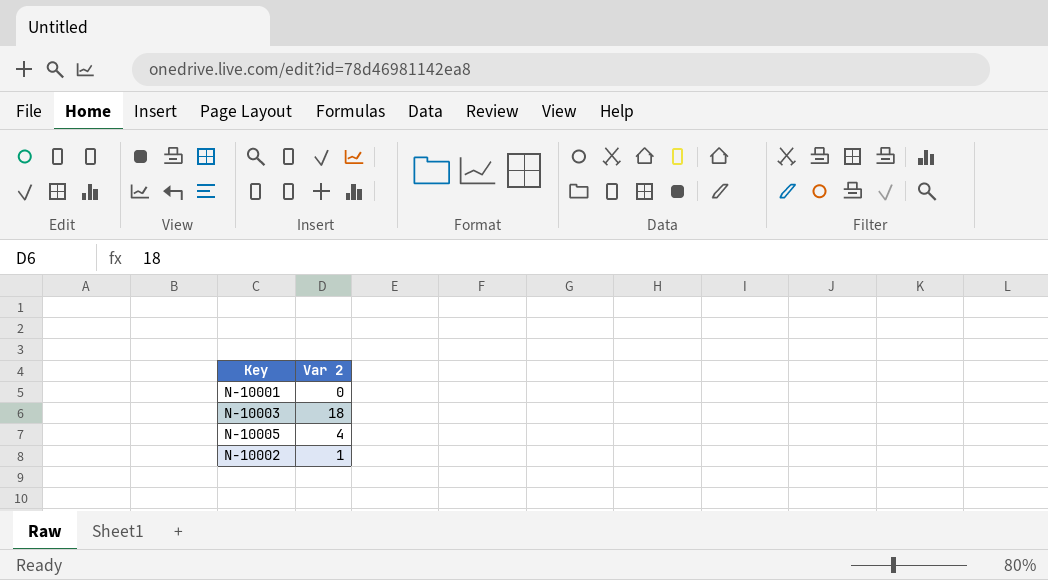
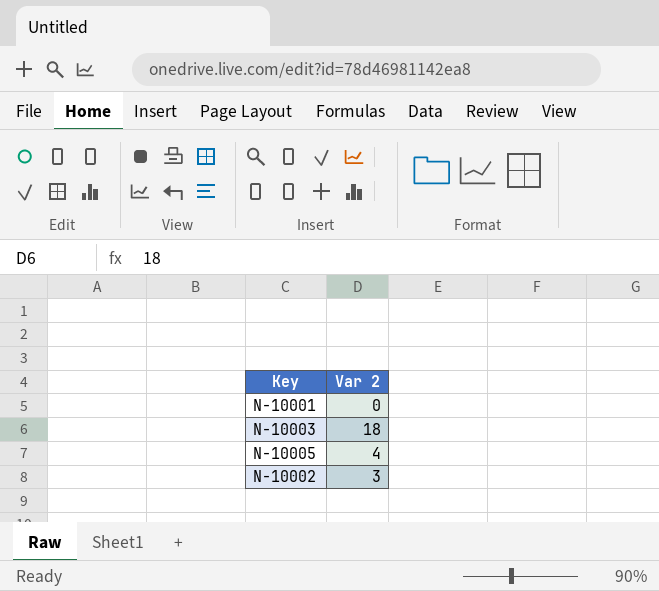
N-10002 | Var 2: 1 -> 3

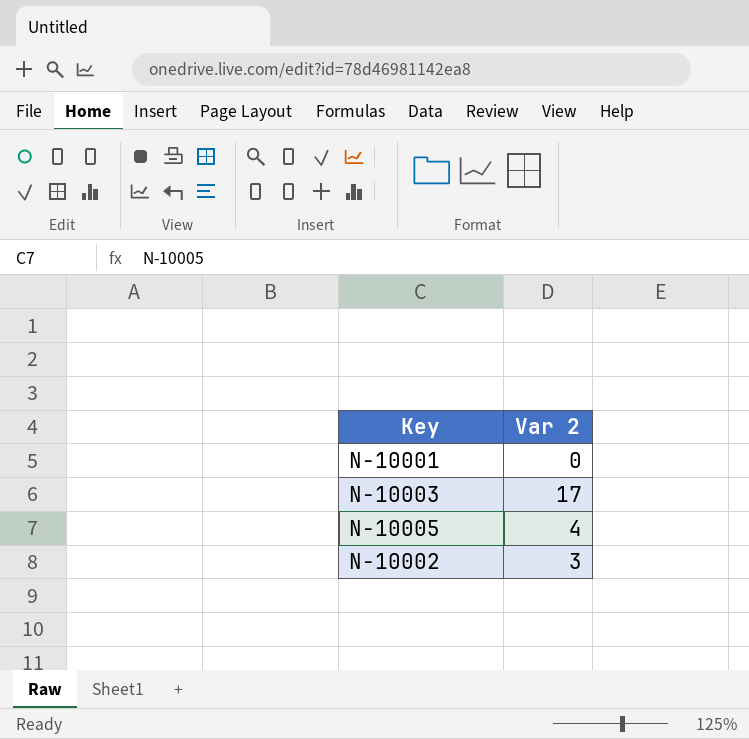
N-10003 | Var 2: 18 -> 17

